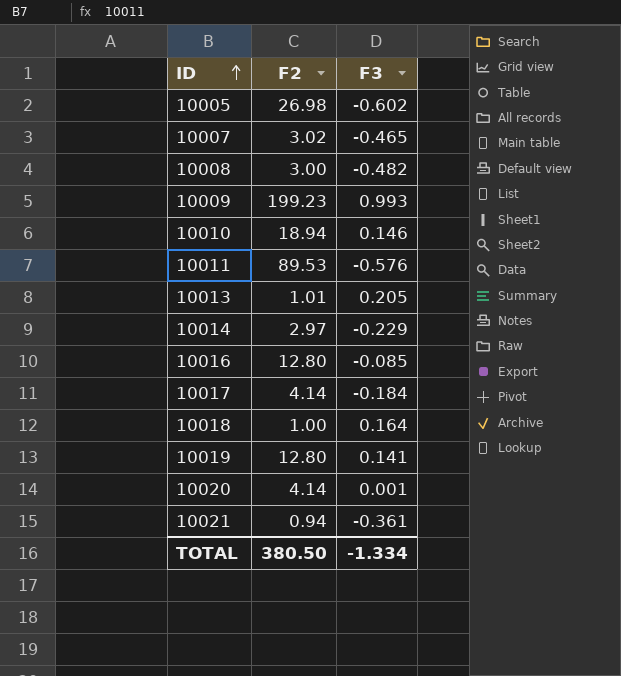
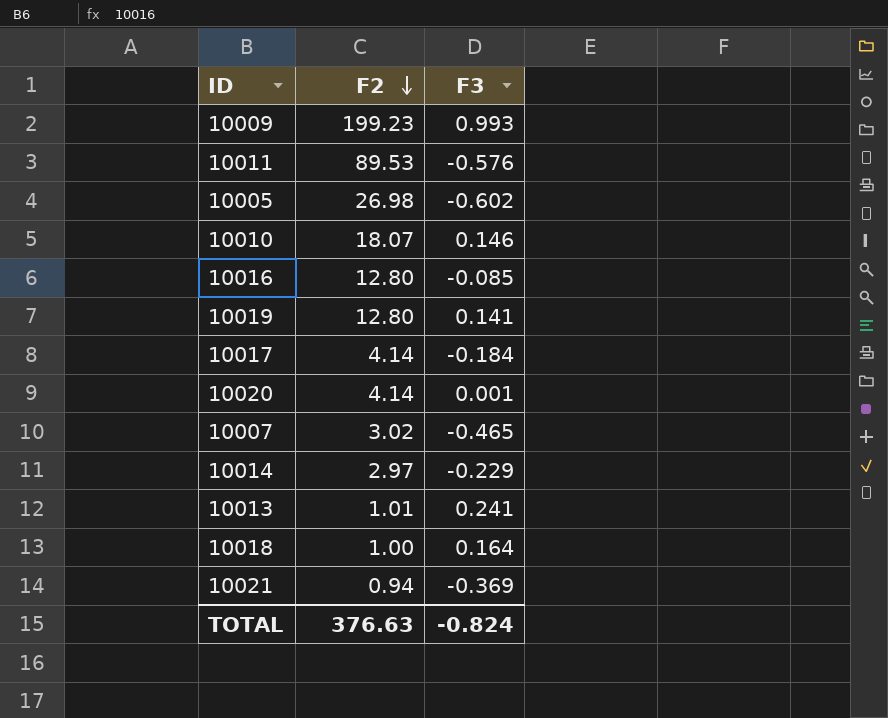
row order: ID ascending -> F2 descending
row 10008: 3.00 | -0.482 -> none
10010 | F2: 18.94 -> 18.07
10013 | F3: 0.205 -> 0.241
10021 | F3: -0.361 -> -0.369
TOTAL | F2: 380.50 -> 376.63
TOTAL | F3: -1.334 -> -0.824

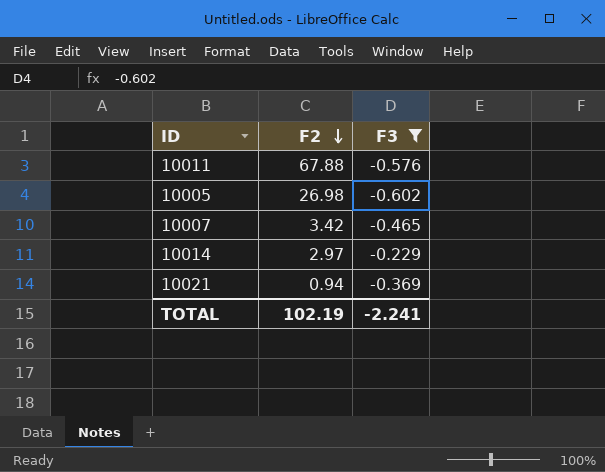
filter: none -> F3 <= -0.229
10011 | F2: 89.53 -> 67.88
10007 | F2: 3.02 -> 3.42
TOTAL | F2: 376.63 -> 102.19
TOTAL | F3: -0.824 -> -2.241

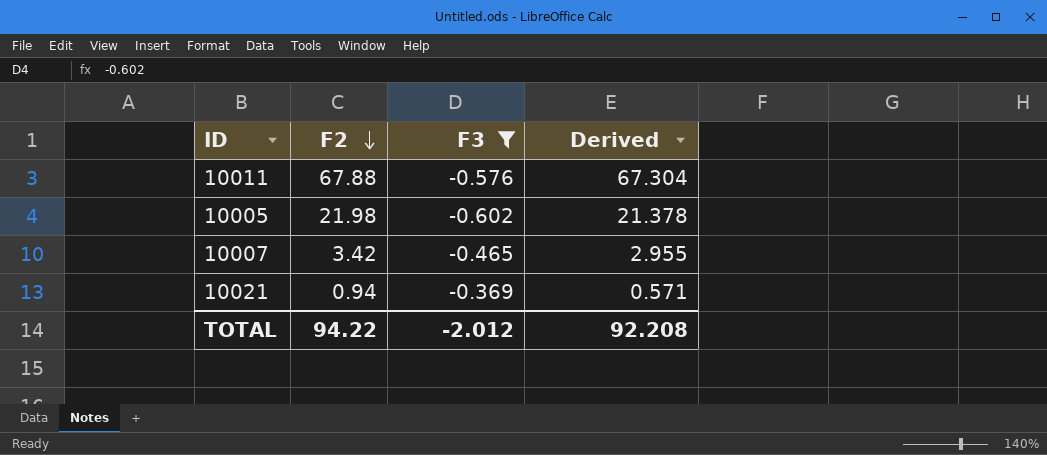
column Derived | formula: none -> [F2] + [F3]
row 10014: 2.97 | -0.229 -> none
10005 | F2: 26.98 -> 21.98
TOTAL | F2: 102.19 -> 94.22
TOTAL | F3: -2.241 -> -2.012

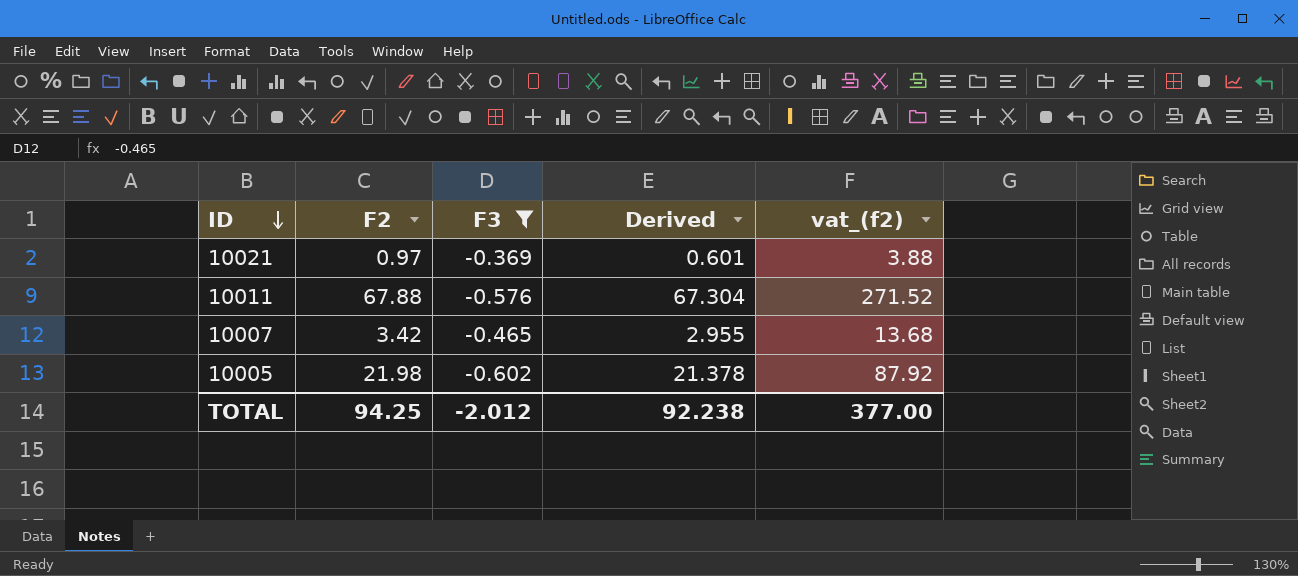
row order: F2 descending -> ID descending
column vat_(f2) | formula: none -> [F2] * 4
10021 | F2: 0.94 -> 0.97
10021 | Derived: 0.571 -> 0.601
TOTAL | F2: 94.22 -> 94.25
TOTAL | Derived: 92.208 -> 92.238

